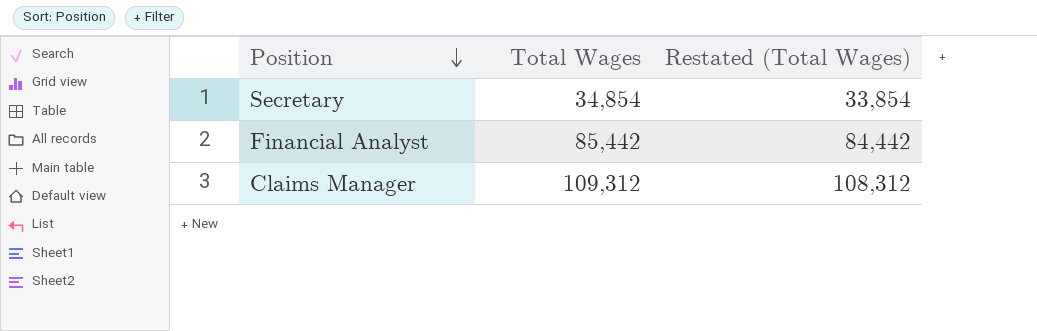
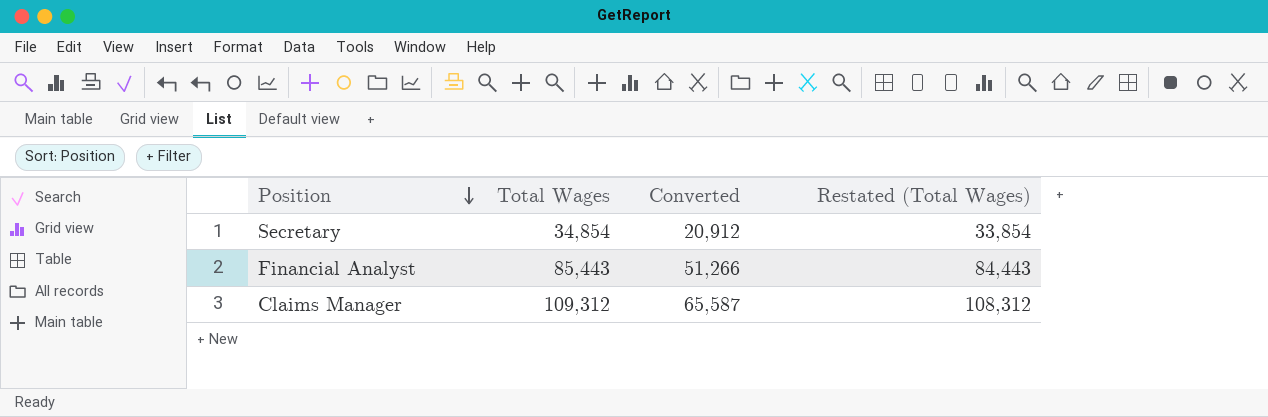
column Converted | formula: none -> [Total Wages] * 0.6
Financial Analyst | Total Wages: 85,442 -> 85,443
Financial Analyst | Restated (Total Wages): 84,442 -> 84,443

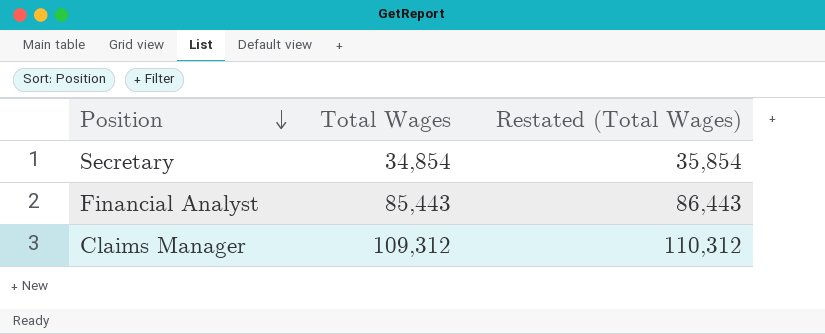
column Converted | formula: [Total Wages] * 0.6 -> none
column Restated (Total Wages) | formula: [Total Wages] - 1000 -> [Total Wages] + 1000

